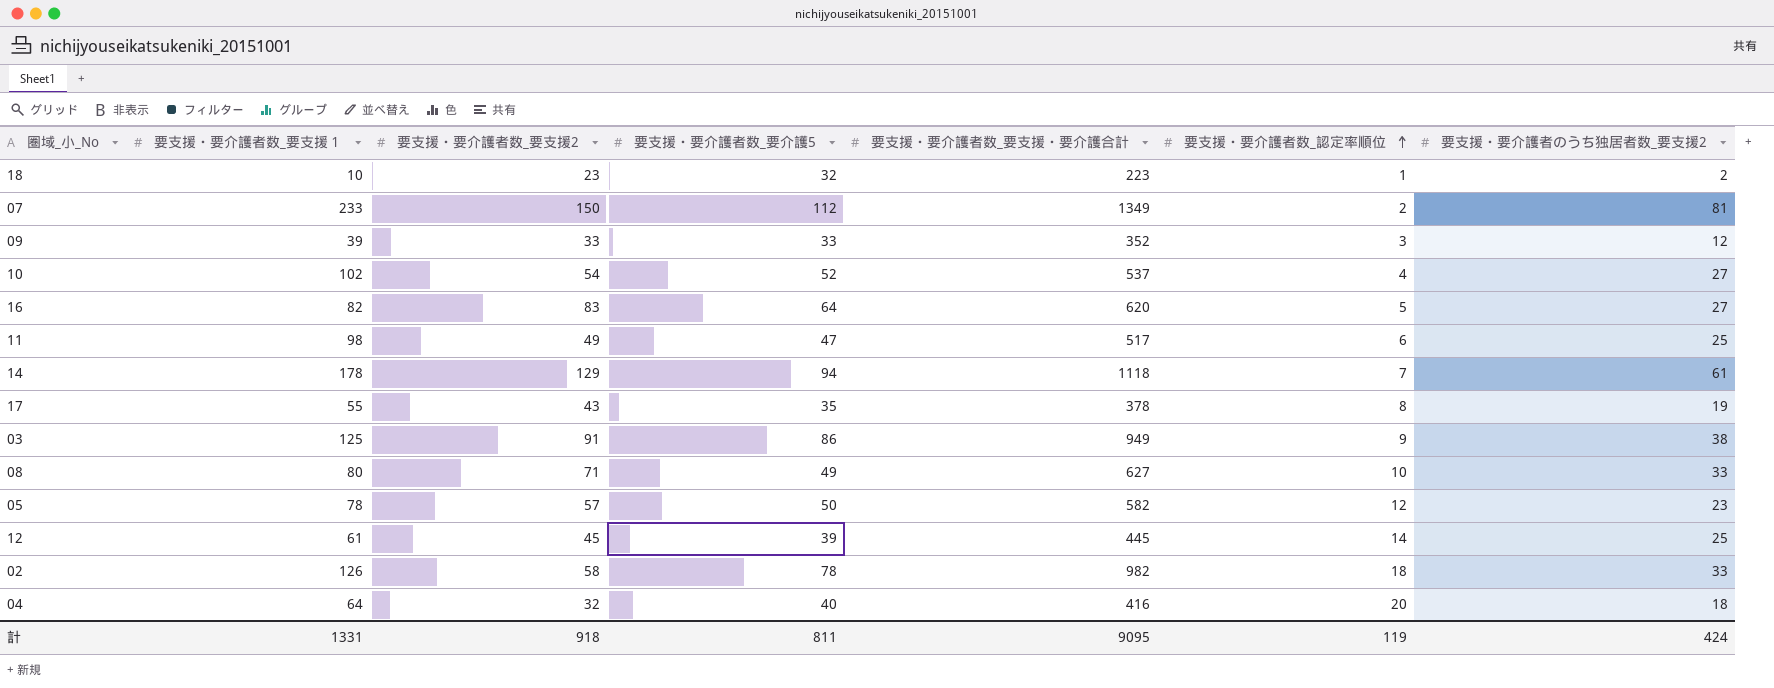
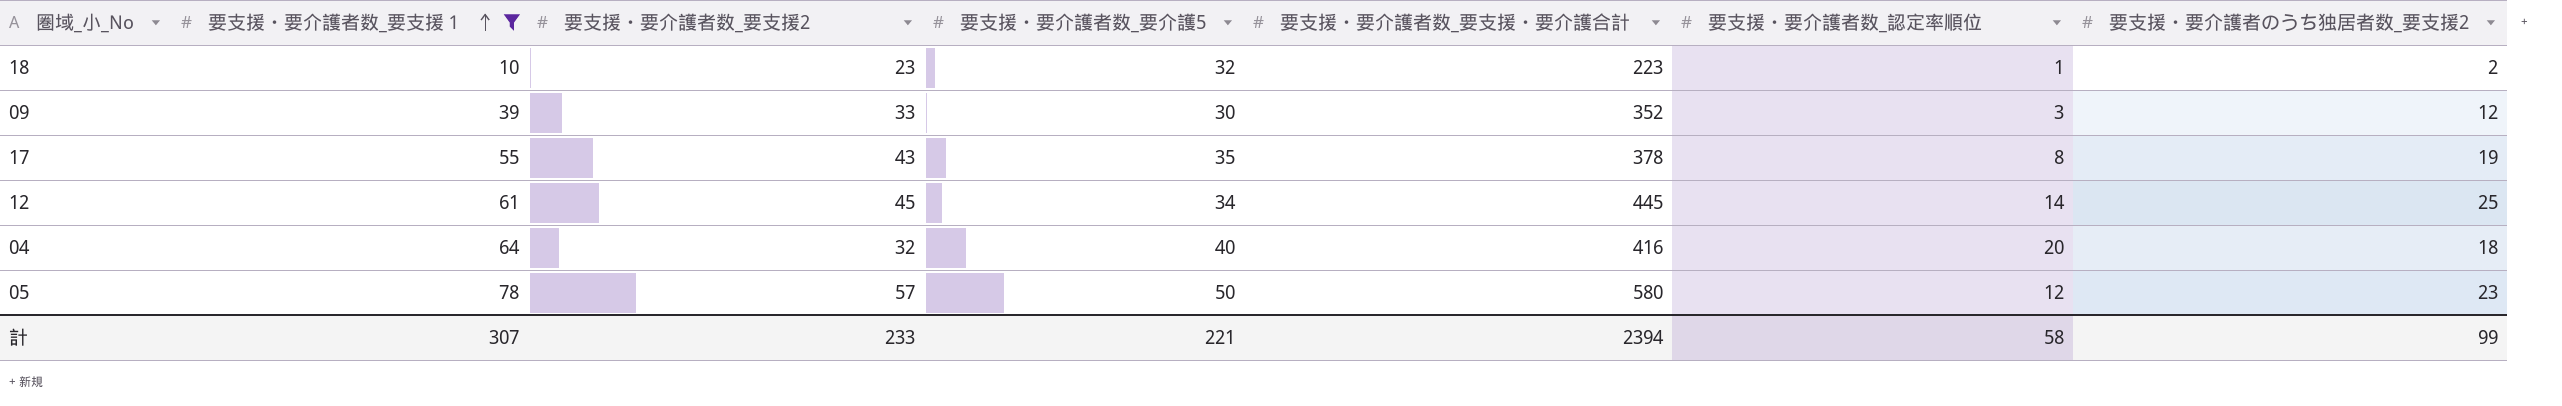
filter: none -> 要支援・要介護者数_要支援１ <= 78
row order: 要支援・要介護者数_認定率順位 ascending -> 要支援・要介護者数_要支援１ ascending
09 | 要支援・要介護者数_要介護5: 33 -> 30
12 | 要支援・要介護者数_要介護5: 39 -> 34
05 | 要支援・要介護者数_要支援・要介護合計: 582 -> 580
計 | 要支援・要介護者数_要支援１: 1331 -> 307
計 | 要支援・要介護者数_要支援2: 918 -> 233
計 | 要支援・要介護者数_要介護5: 811 -> 221
計 | 要支援・要介護者数_要支援・要介護合計: 9095 -> 2394
計 | 要支援・要介護者数_認定率順位: 119 -> 58
計 | 要支援・要介護者のうち独居者数_要支援2: 424 -> 99

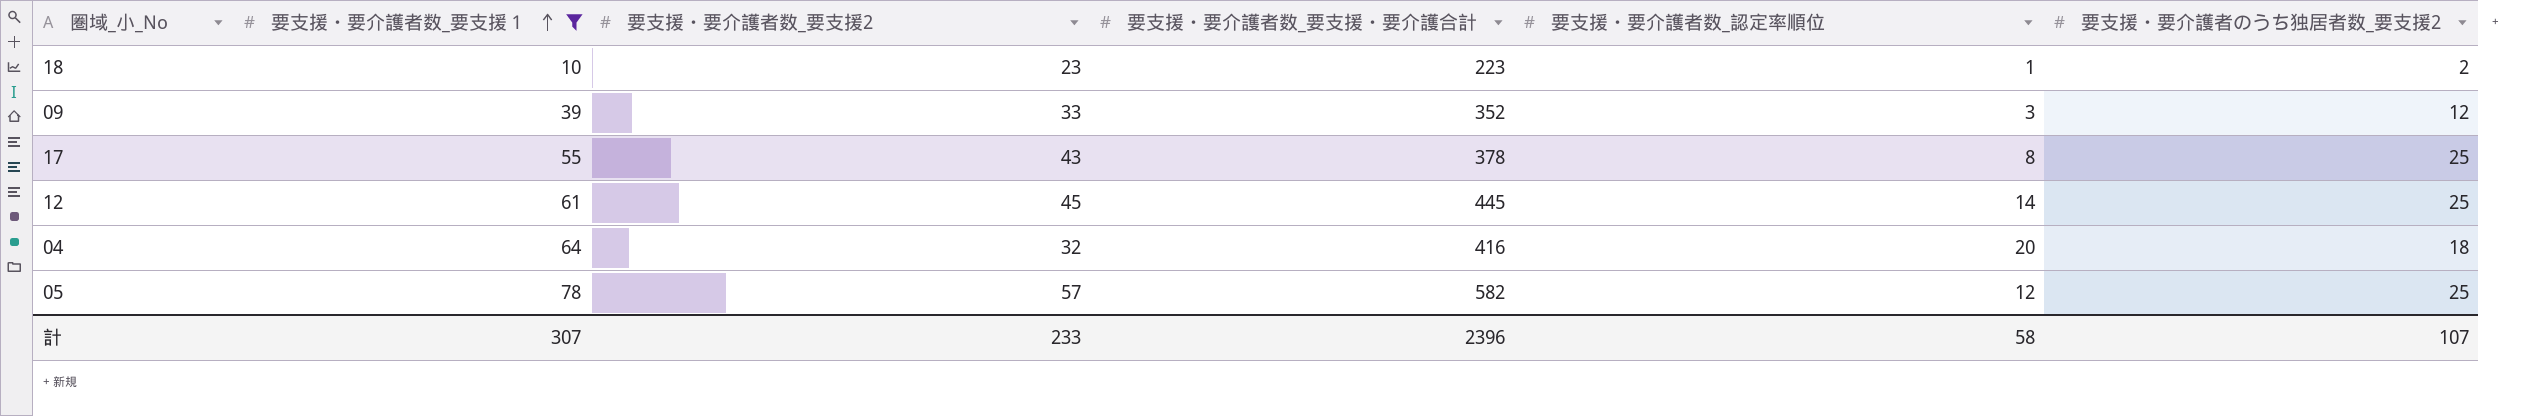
column 要支援・要介護者数_要介護5 | position: 4 -> none
17 | 要支援・要介護者のうち独居者数_要支援2: 19 -> 25
05 | 要支援・要介護者数_要支援・要介護合計: 580 -> 582
05 | 要支援・要介護者のうち独居者数_要支援2: 23 -> 25
計 | 要支援・要介護者数_要支援・要介護合計: 2394 -> 2396
計 | 要支援・要介護者のうち独居者数_要支援2: 99 -> 107

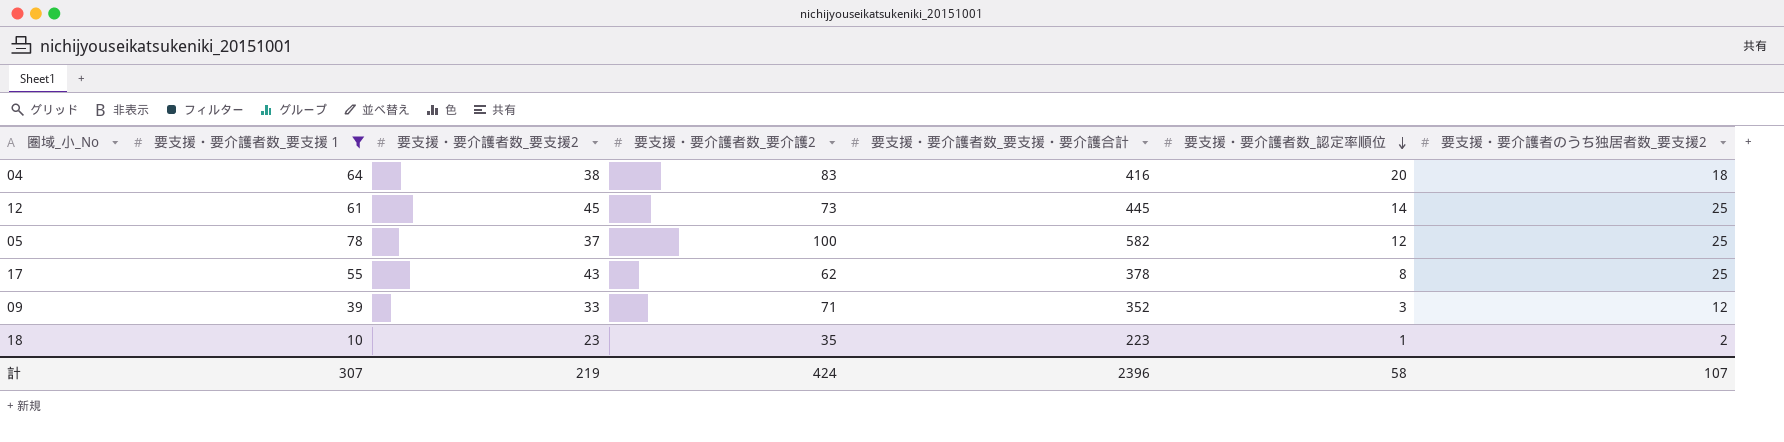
row order: 要支援・要介護者数_要支援１ ascending -> 要支援・要介護者数_認定率順位 descending
column 要支援・要介護者数_要介護2 | position: none -> 4
04 | 要支援・要介護者数_要支援2: 32 -> 38
05 | 要支援・要介護者数_要支援2: 57 -> 37
計 | 要支援・要介護者数_要支援2: 233 -> 219

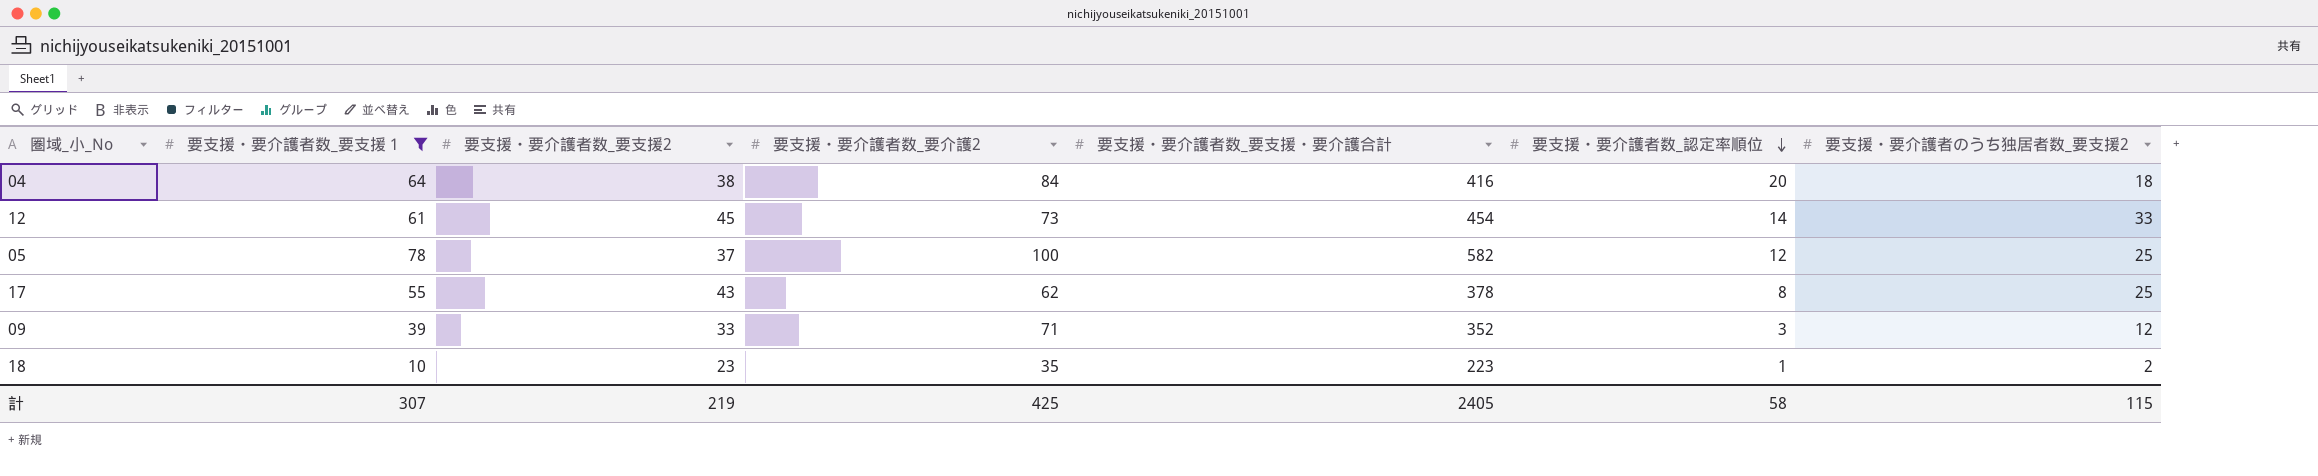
04 | 要支援・要介護者数_要介護2: 83 -> 84
12 | 要支援・要介護者数_要支援・要介護合計: 445 -> 454
12 | 要支援・要介護者のうち独居者数_要支援2: 25 -> 33
計 | 要支援・要介護者数_要介護2: 424 -> 425
計 | 要支援・要介護者数_要支援・要介護合計: 2396 -> 2405
計 | 要支援・要介護者のうち独居者数_要支援2: 107 -> 115

